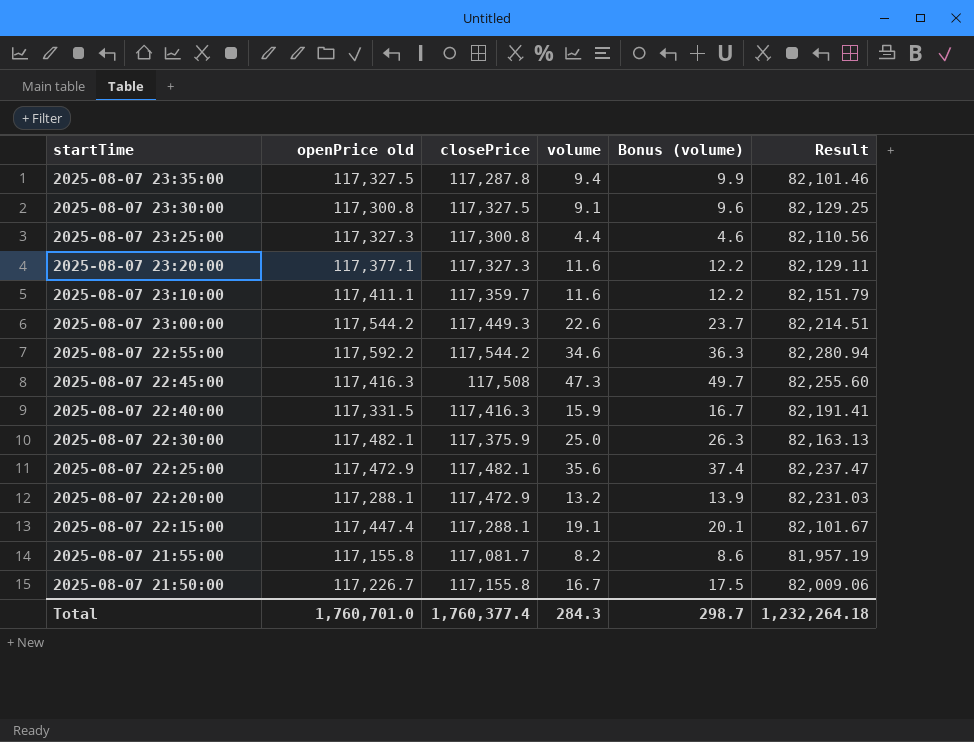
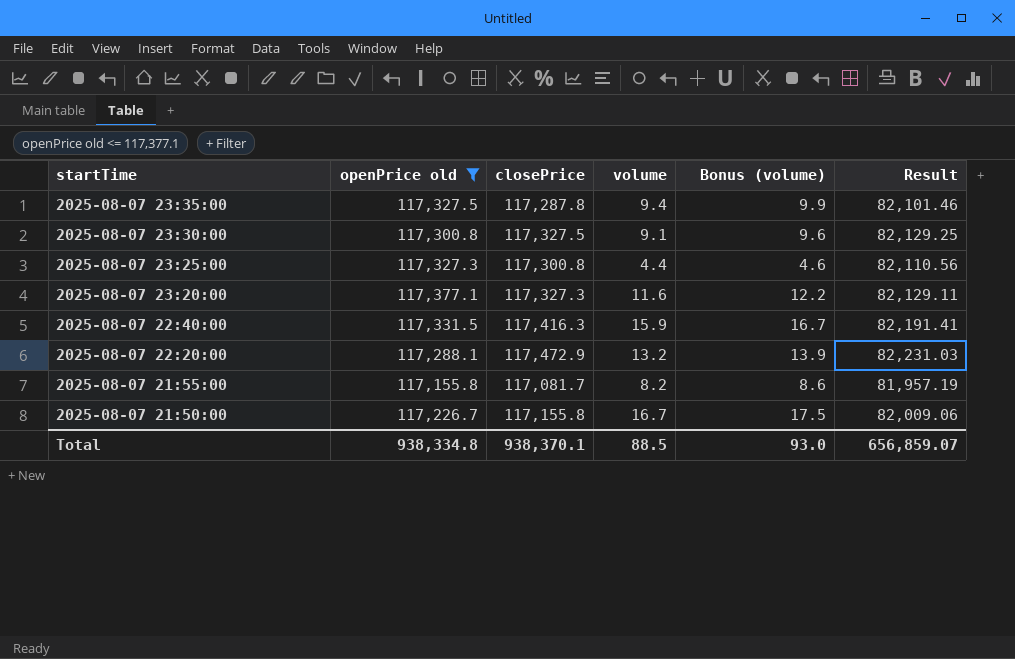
filter: none -> openPrice old <= 117,377.1
Total | openPrice old: 1,760,701.0 -> 938,334.8
Total | closePrice: 1,760,377.4 -> 938,370.1
Total | volume: 284.3 -> 88.5
Total | Bonus (volume): 298.7 -> 93.0
Total | Result: 1,232,264.18 -> 656,859.07

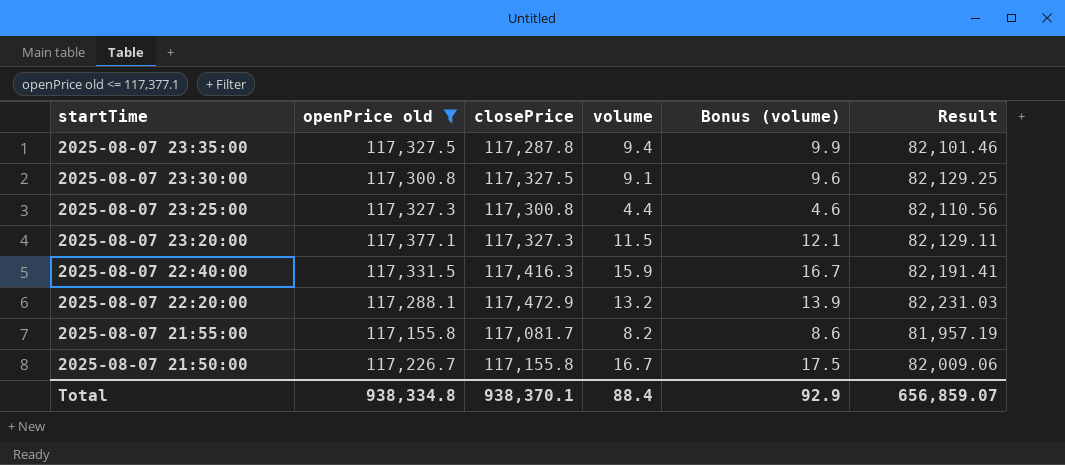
2025-08-07 23:20:00 | volume: 11.6 -> 11.5
2025-08-07 23:20:00 | Bonus (volume): 12.2 -> 12.1
Total | volume: 88.5 -> 88.4
Total | Bonus (volume): 93.0 -> 92.9

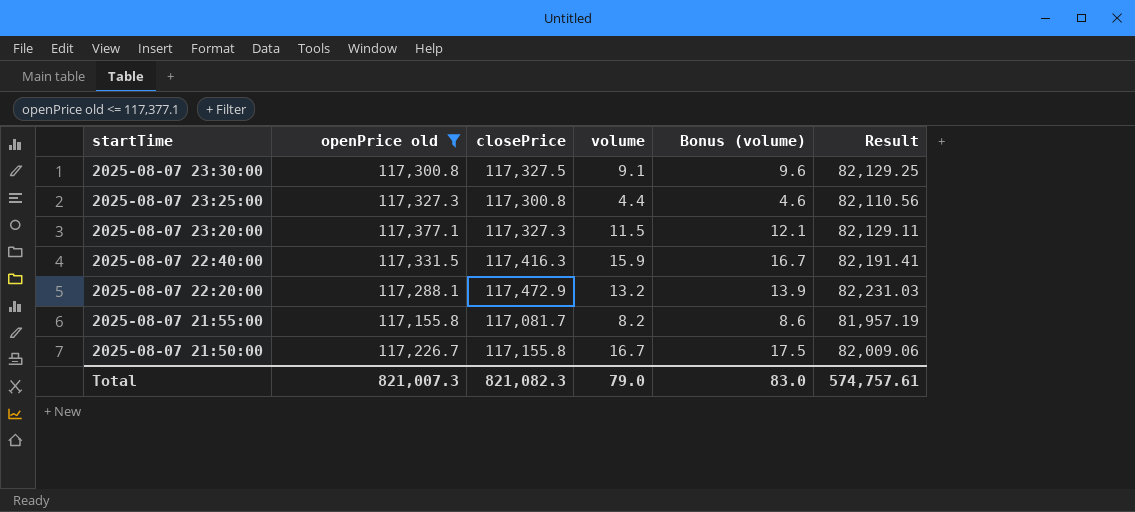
row 2025-08-07 23:35:00: 117,327.5 | 117,287.8 | 9.4 | 9.9 | 82,101.46 -> none
Total | openPrice old: 938,334.8 -> 821,007.3
Total | closePrice: 938,370.1 -> 821,082.3
Total | volume: 88.4 -> 79.0
Total | Bonus (volume): 92.9 -> 83.0
Total | Result: 656,859.07 -> 574,757.61

